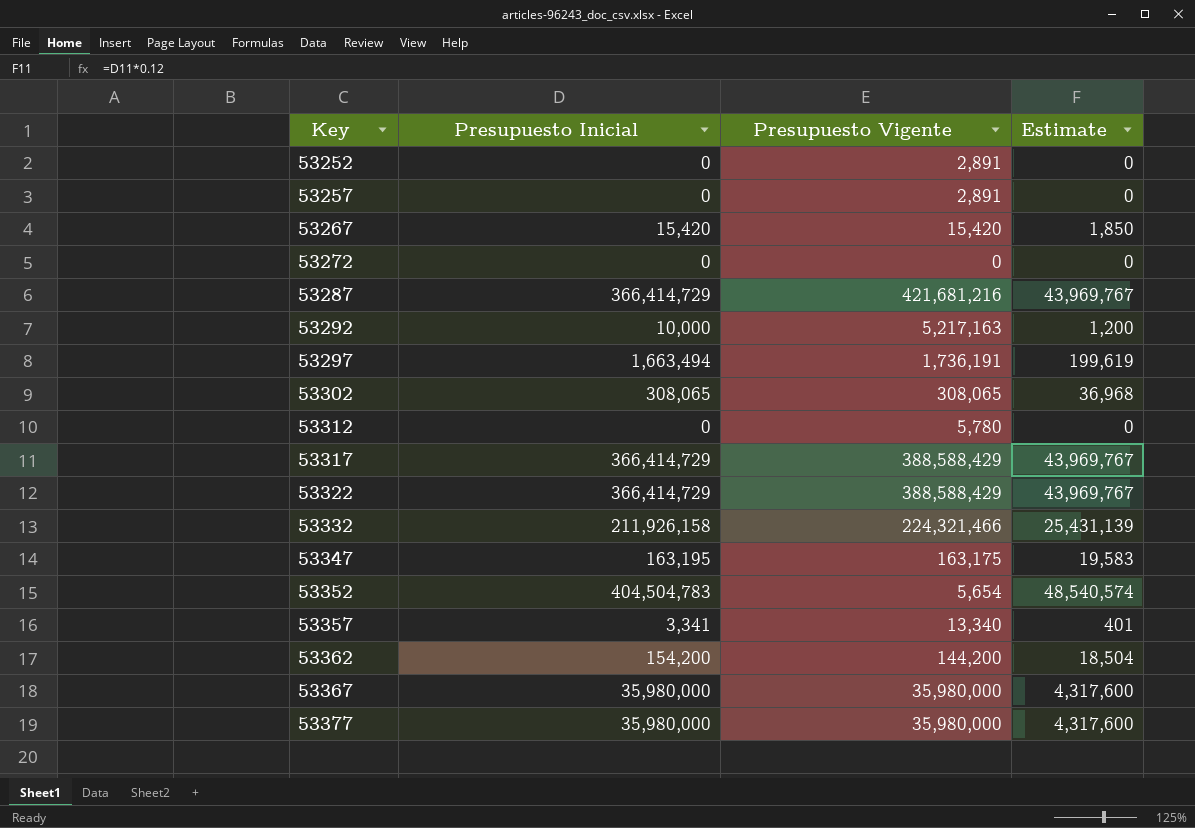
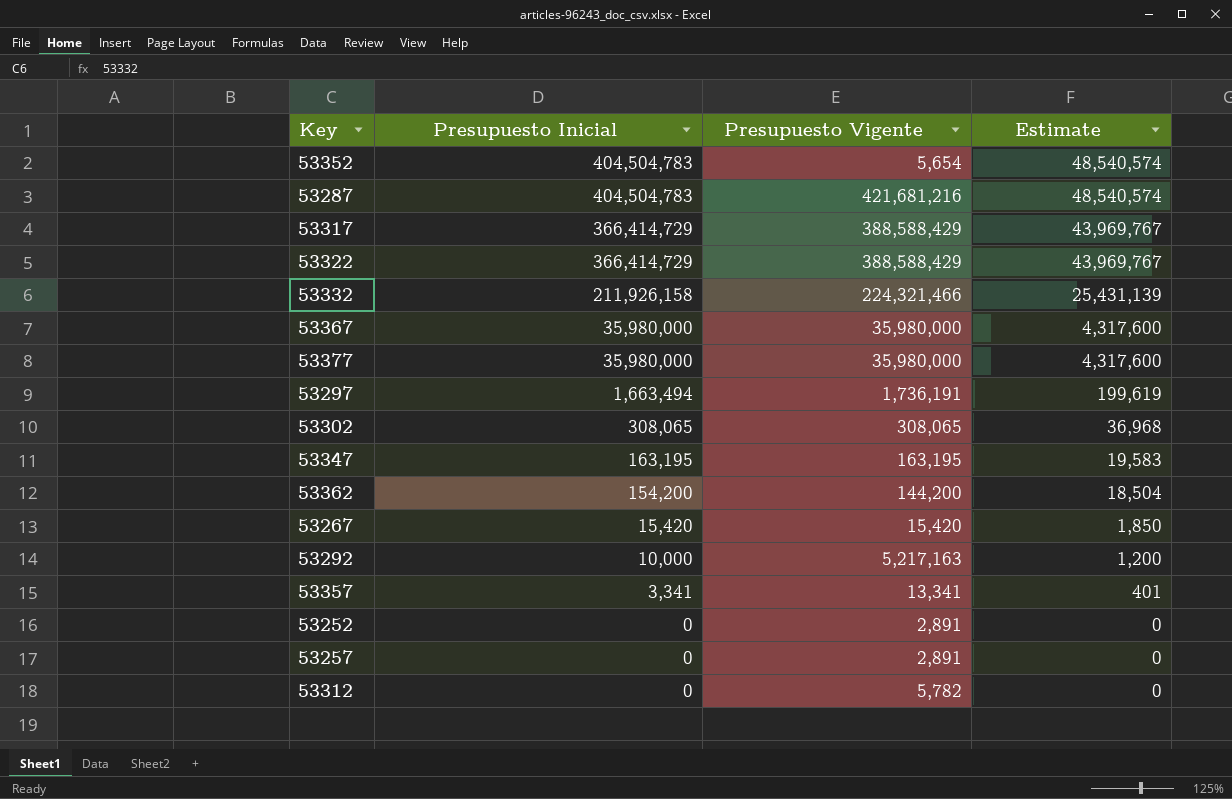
row order: Key ascending -> Presupuesto Inicial descending
row 53272: 0 | 0 | 0 -> none
53287 | Presupuesto Inicial: 366,414,729 -> 404,504,783
53287 | Estimate: 43,969,767 -> 48,540,574
53347 | Presupuesto Vigente: 163,175 -> 163,195
53357 | Presupuesto Vigente: 13,340 -> 13,341
53312 | Presupuesto Vigente: 5,780 -> 5,782

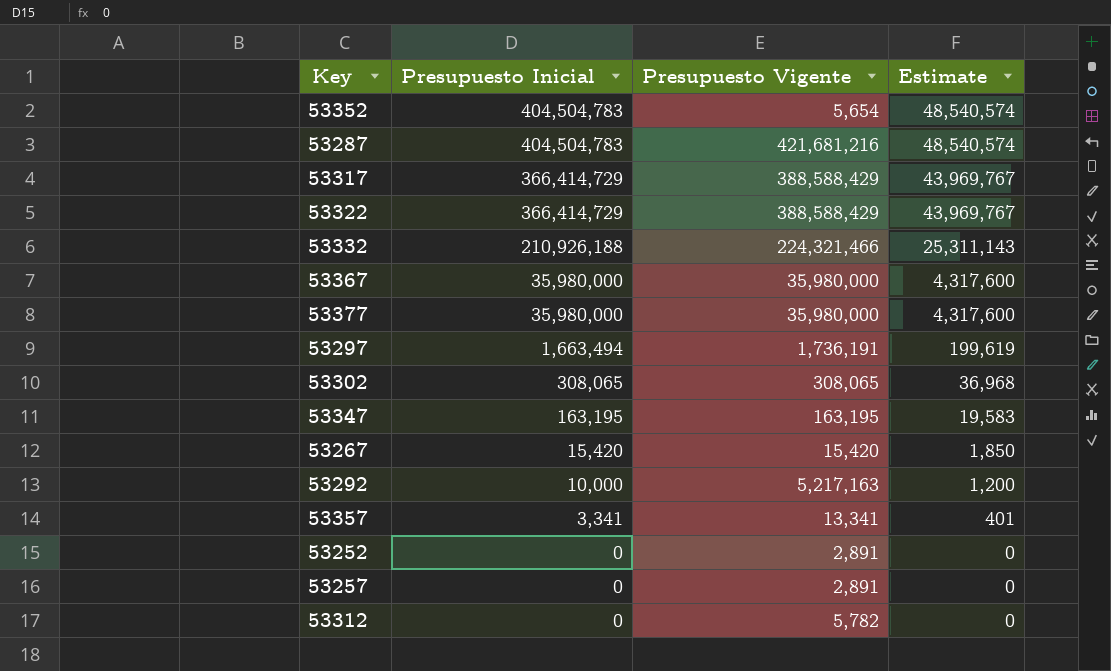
row 53362: 154,200 | 144,200 | 18,504 -> none
53332 | Presupuesto Inicial: 211,926,158 -> 210,926,188
53332 | Estimate: 25,431,139 -> 25,311,143

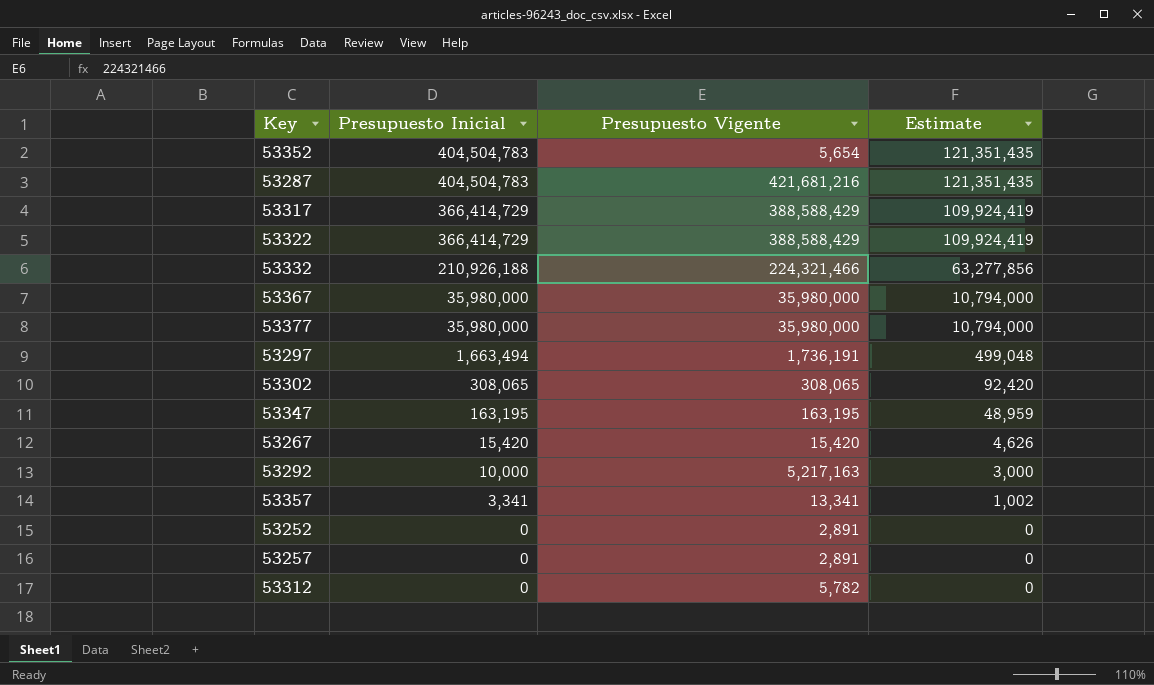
column Estimate | formula: [Presupuesto Inicial] * 0.12 -> [Presupuesto Inicial] * 0.3

